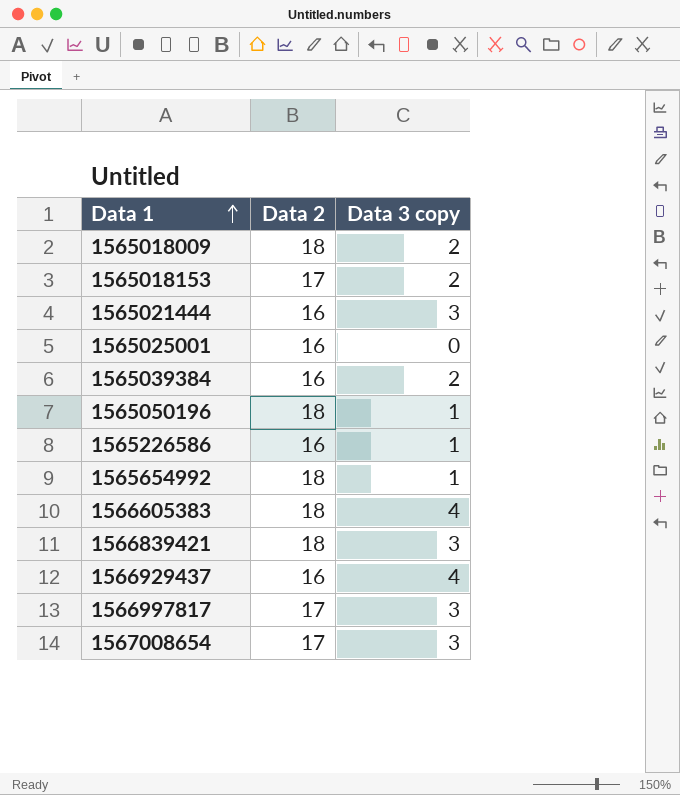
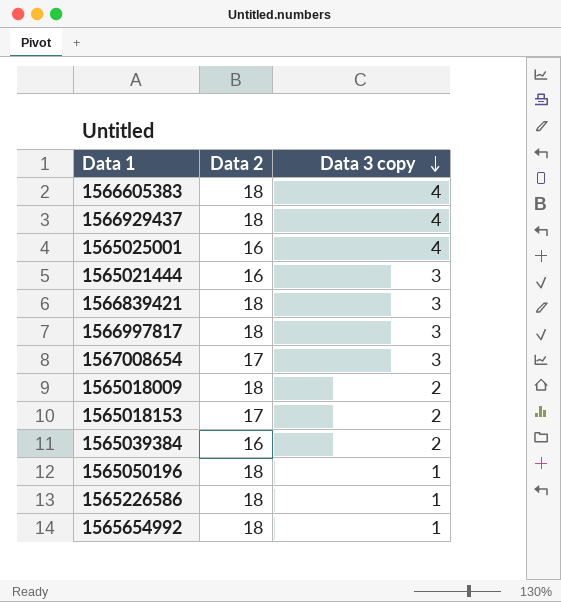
row order: Data 1 ascending -> Data 3 copy descending
1566929437 | Data 2: 16 -> 18
1565025001 | Data 3 copy: 0 -> 4
1566997817 | Data 2: 17 -> 18
1565226586 | Data 2: 16 -> 18

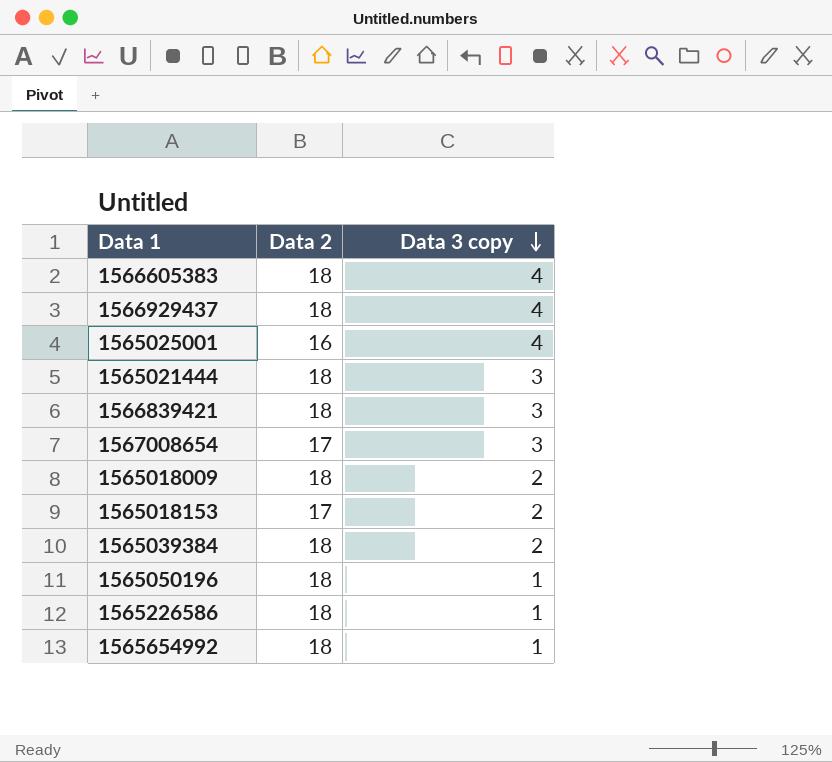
row 1566997817: 18 | 3 -> none
1565021444 | Data 2: 16 -> 18
1565039384 | Data 2: 16 -> 18

